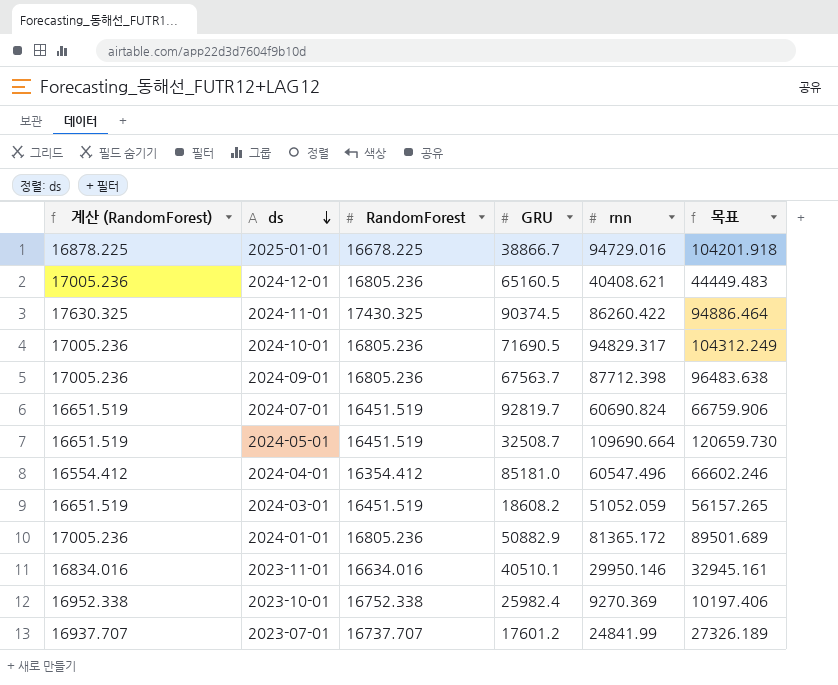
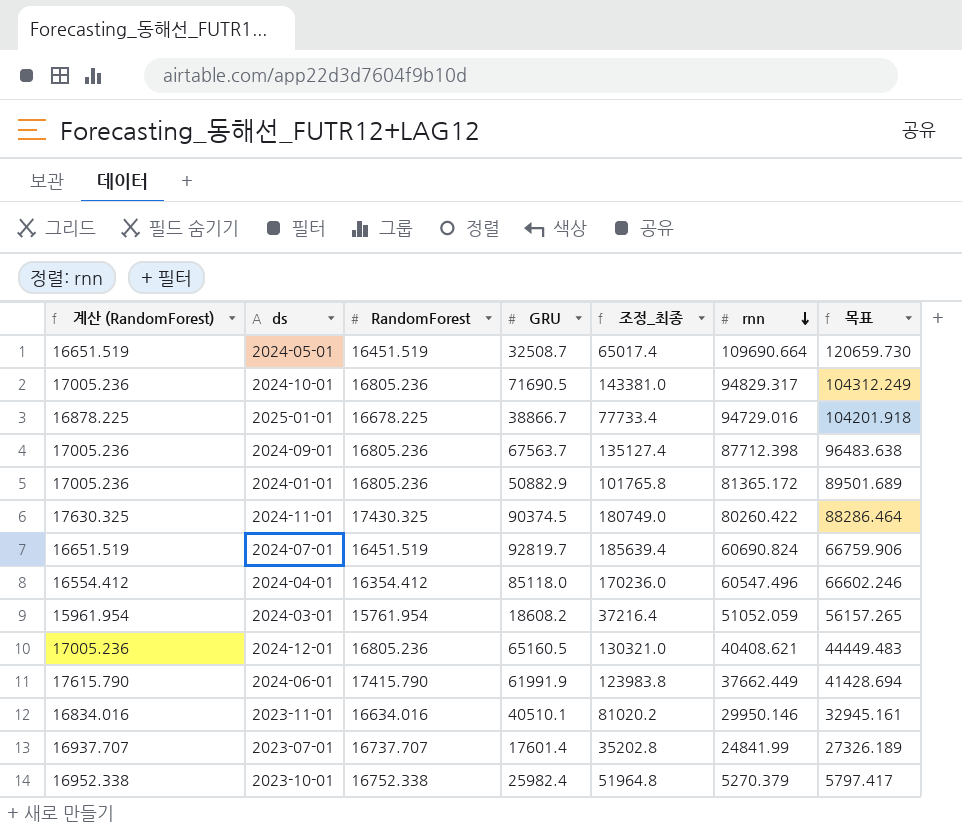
row order: ds descending -> rnn descending
column 조정_최종 | formula: none -> [GRU] * 2
2024-11-01 | rnn: 86260.422 -> 80260.422
2024-11-01 | 목표: 94886.464 -> 88286.464
2024-04-01 | GRU: 85181.0 -> 85118.0
2024-03-01 | 계산 (RandomForest): 16651.519 -> 15961.954
2024-03-01 | RandomForest: 16451.519 -> 15761.954
row 2024-06-01: none -> 17615.790 | 17415.790 | 61991.9 | 123983.8 | 37662.449 | 41428.694
2023-07-01 | GRU: 17601.2 -> 17601.4
2023-10-01 | rnn: 9270.369 -> 5270.379
2023-10-01 | 목표: 10197.406 -> 5797.417

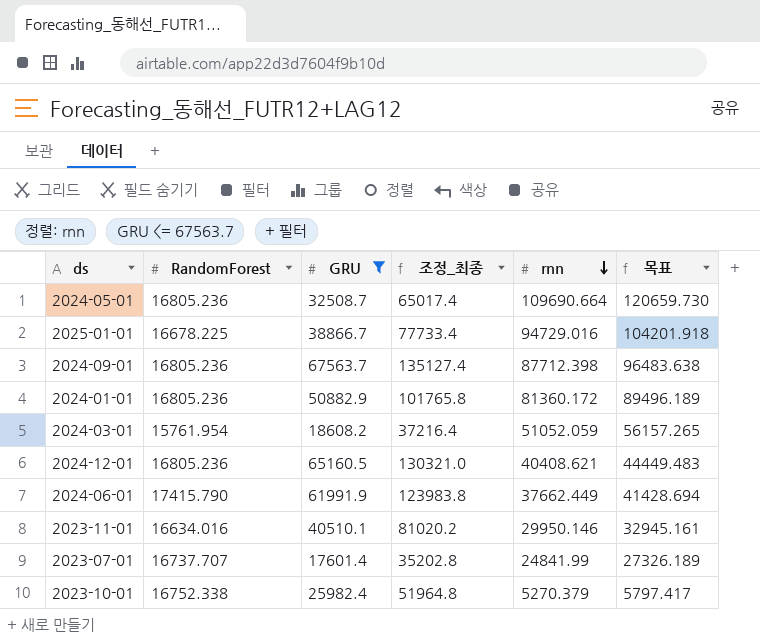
filter: none -> GRU <= 67563.7
column 계산 (RandomForest) | formula: [RandomForest] + 200 -> none
2024-05-01 | RandomForest: 16451.519 -> 16805.236
2024-01-01 | rnn: 81365.172 -> 81360.172
2024-01-01 | 목표: 89501.689 -> 89496.189

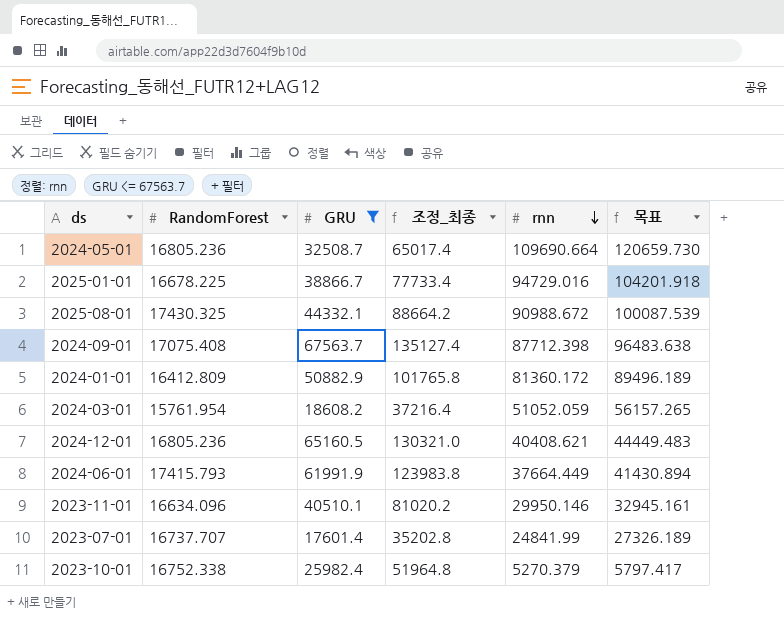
row 2025-08-01: none -> 17430.325 | 44332.1 | 88664.2 | 90988.672 | 100087.539
2024-09-01 | RandomForest: 16805.236 -> 17075.408
2024-01-01 | RandomForest: 16805.236 -> 16412.809
2024-06-01 | RandomForest: 17415.790 -> 17415.793
2024-06-01 | rnn: 37662.449 -> 37664.449
2024-06-01 | 목표: 41428.694 -> 41430.894
2023-11-01 | RandomForest: 16634.016 -> 16634.096

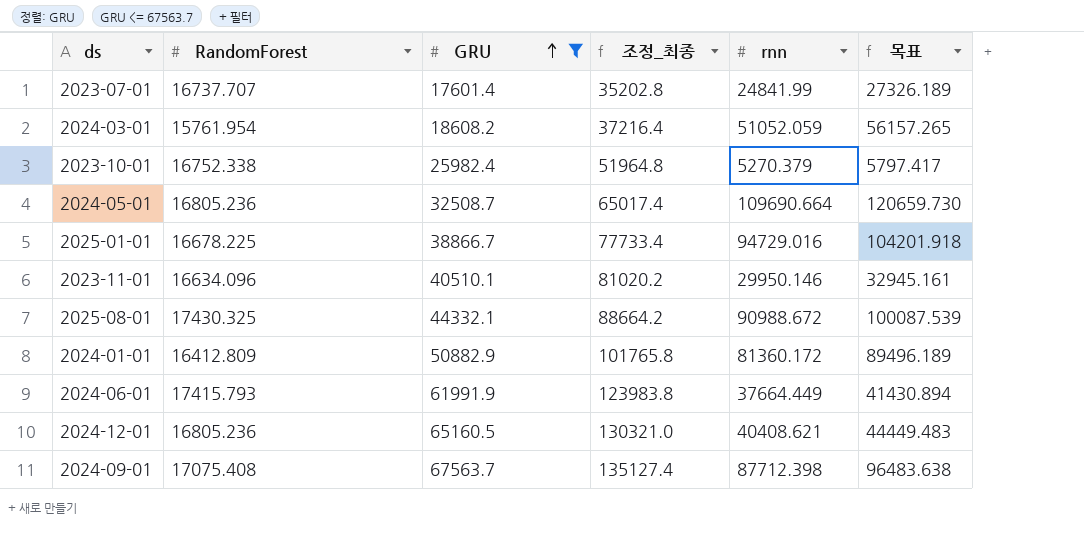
row order: rnn descending -> GRU ascending

